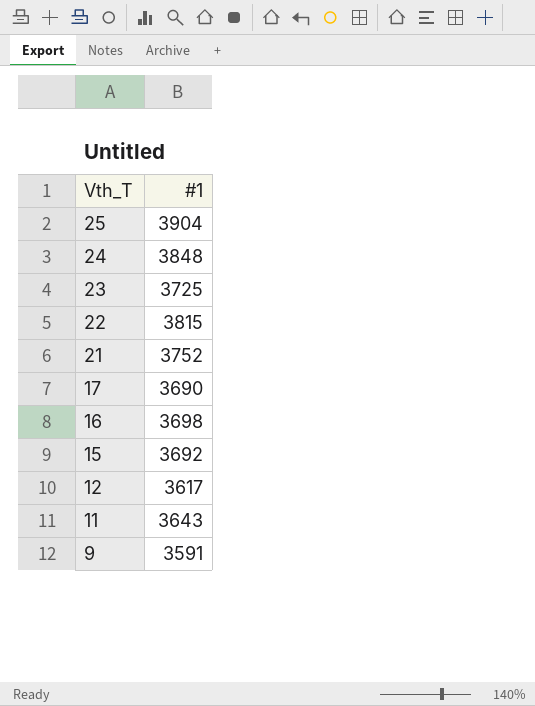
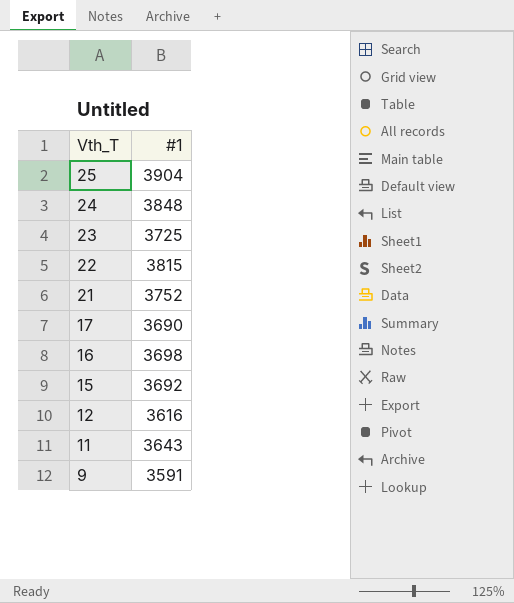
12 | #1: 3617 -> 3616

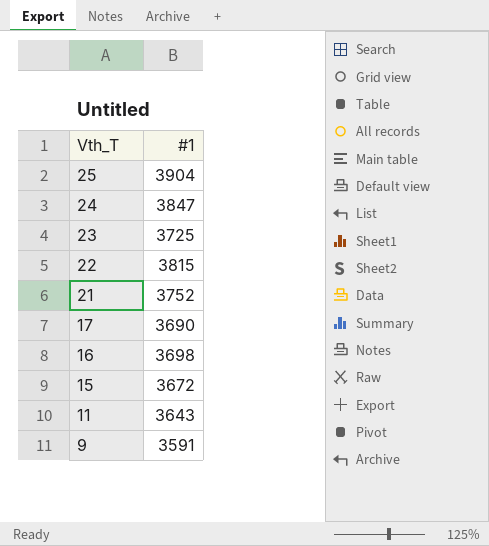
row 12: 3616 -> none
24 | #1: 3848 -> 3847
15 | #1: 3692 -> 3672

